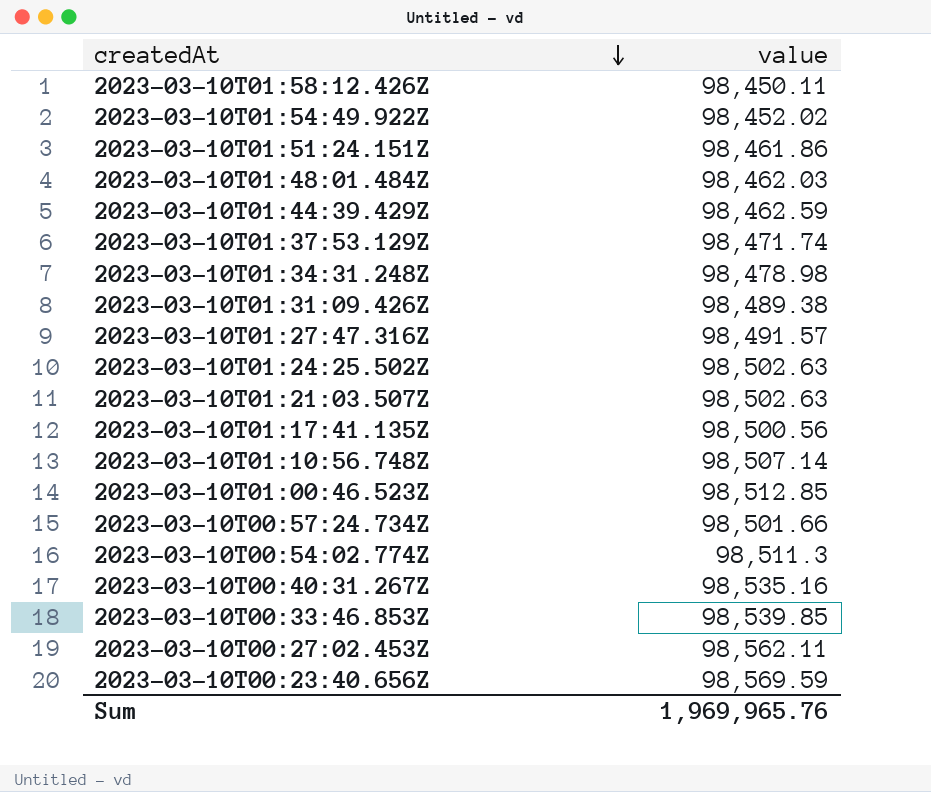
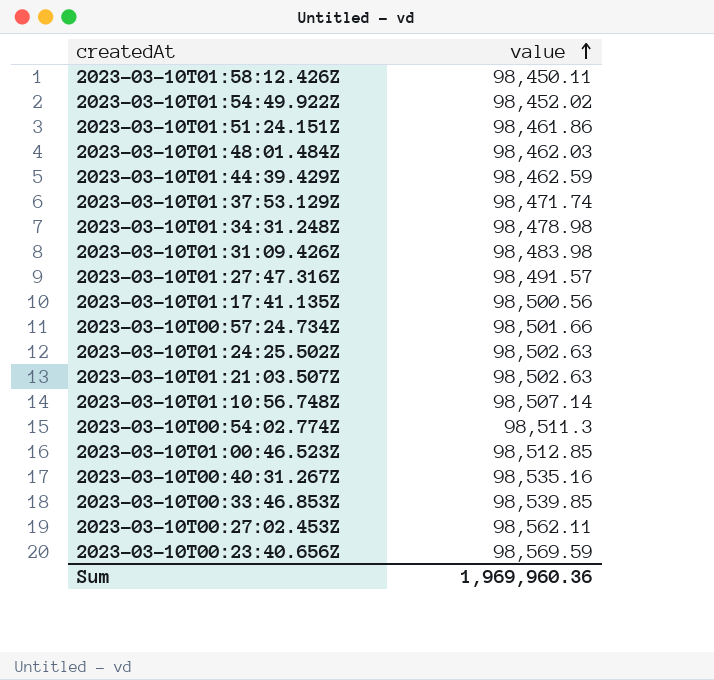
row order: createdAt descending -> value ascending
2023-03-10T01:31:09.426Z | value: 98,489.38 -> 98,483.98
Sum | value: 1,969,965.76 -> 1,969,960.36

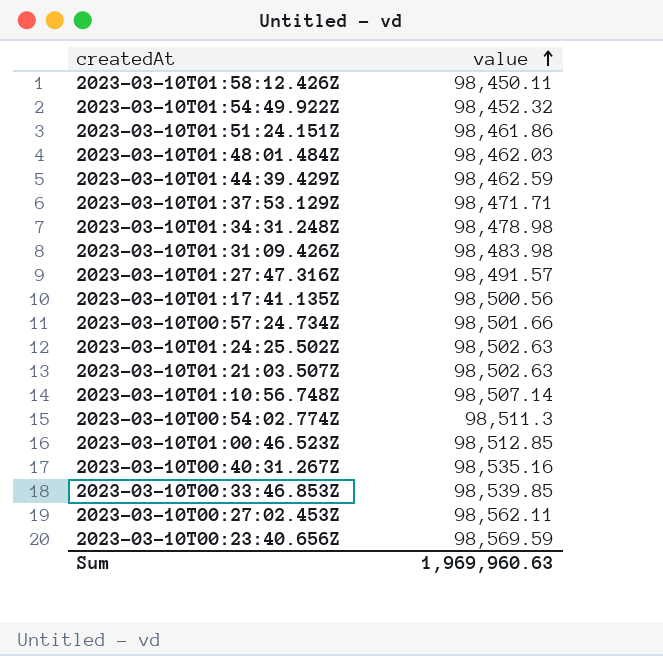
2023-03-10T01:54:49.922Z | value: 98,452.02 -> 98,452.32
2023-03-10T01:37:53.129Z | value: 98,471.74 -> 98,471.71
Sum | value: 1,969,960.36 -> 1,969,960.63

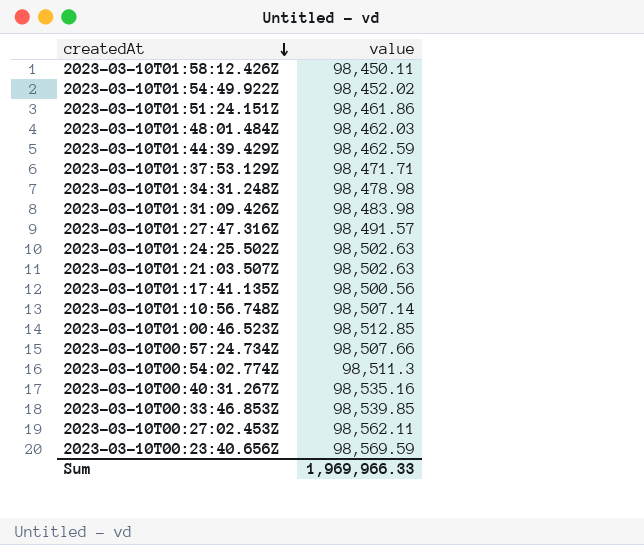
row order: value ascending -> createdAt descending
2023-03-10T01:54:49.922Z | value: 98,452.32 -> 98,452.02
2023-03-10T00:57:24.734Z | value: 98,501.66 -> 98,507.66
Sum | value: 1,969,960.63 -> 1,969,966.33

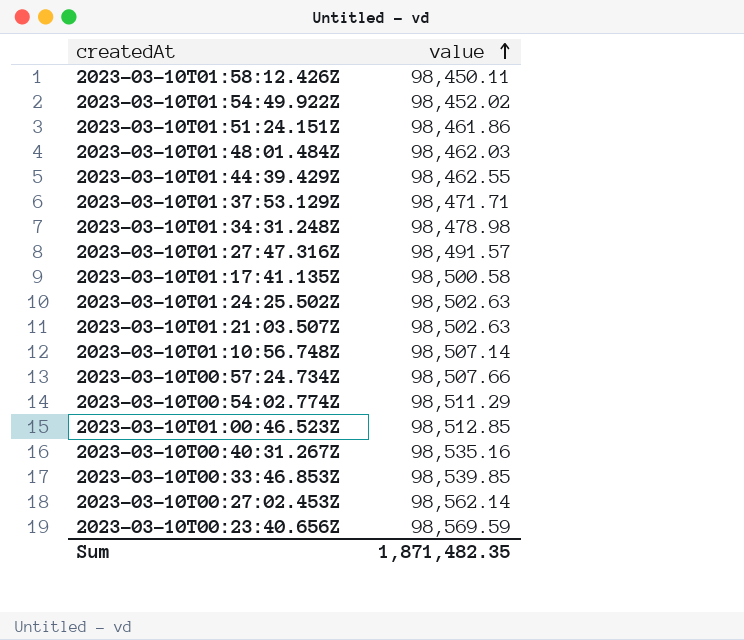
row order: createdAt descending -> value ascending
row 2023-03-10T01:31:09.426Z: 98,483.98 -> none
2023-03-10T01:44:39.429Z | value: 98,462.59 -> 98,462.55
2023-03-10T01:17:41.135Z | value: 98,500.56 -> 98,500.58
2023-03-10T00:54:02.774Z | value: 98,511.3 -> 98,511.29
2023-03-10T00:27:02.453Z | value: 98,562.11 -> 98,562.14
Sum | value: 1,969,966.33 -> 1,871,482.35

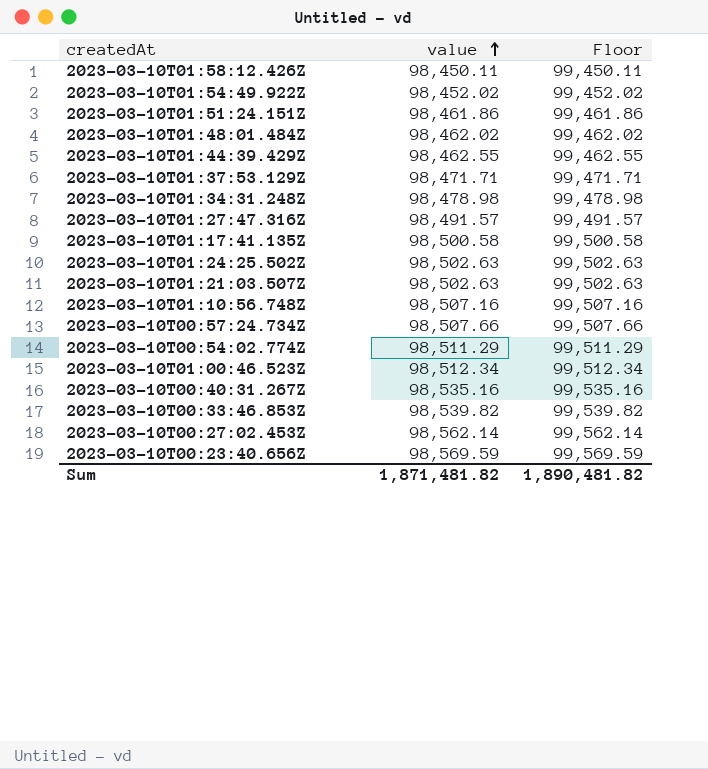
column Floor | formula: none -> [value] + 1000
2023-03-10T01:48:01.484Z | value: 98,462.03 -> 98,462.02
2023-03-10T01:10:56.748Z | value: 98,507.14 -> 98,507.16
2023-03-10T01:00:46.523Z | value: 98,512.85 -> 98,512.34
2023-03-10T00:33:46.853Z | value: 98,539.85 -> 98,539.82
Sum | value: 1,871,482.35 -> 1,871,481.82

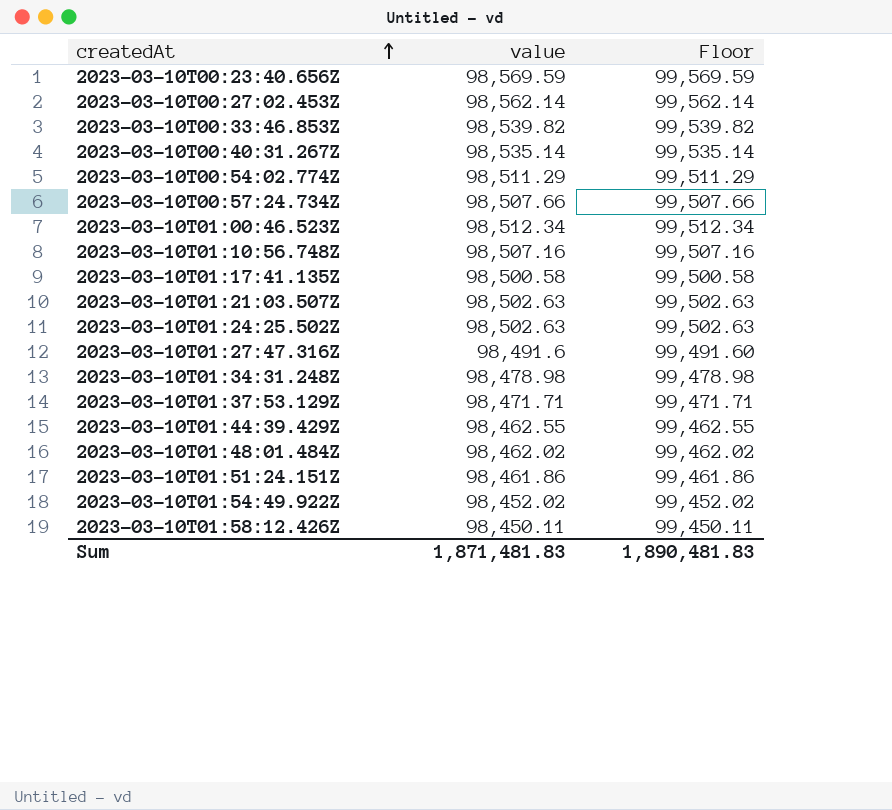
row order: value ascending -> createdAt ascending
2023-03-10T00:40:31.267Z | value: 98,535.16 -> 98,535.14
2023-03-10T00:40:31.267Z | Floor: 99,535.16 -> 99,535.14
2023-03-10T01:27:47.316Z | value: 98,491.57 -> 98,491.6
2023-03-10T01:27:47.316Z | Floor: 99,491.57 -> 99,491.60
Sum | value: 1,871,481.82 -> 1,871,481.83
Sum | Floor: 1,890,481.82 -> 1,890,481.83

